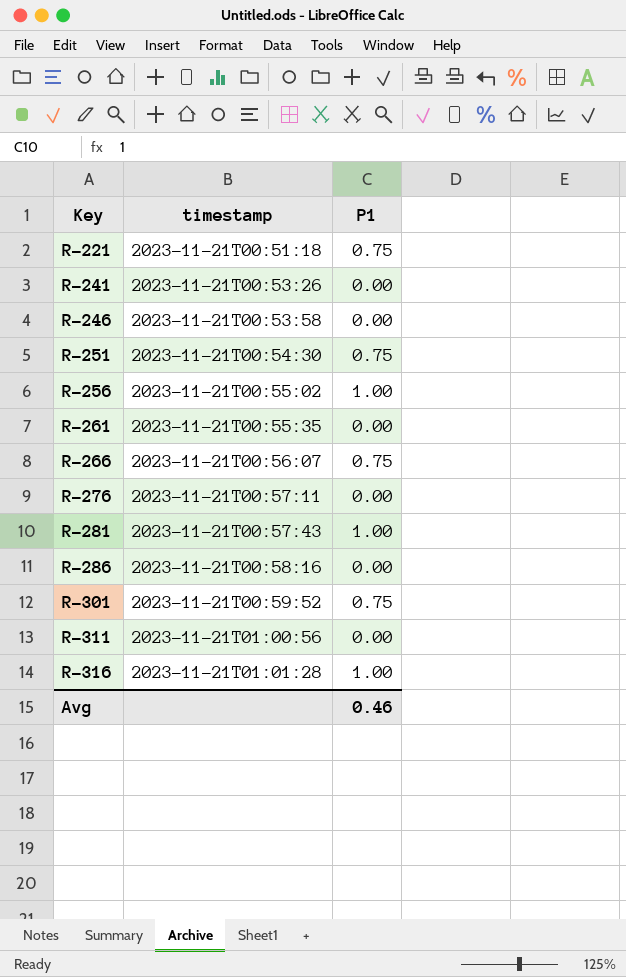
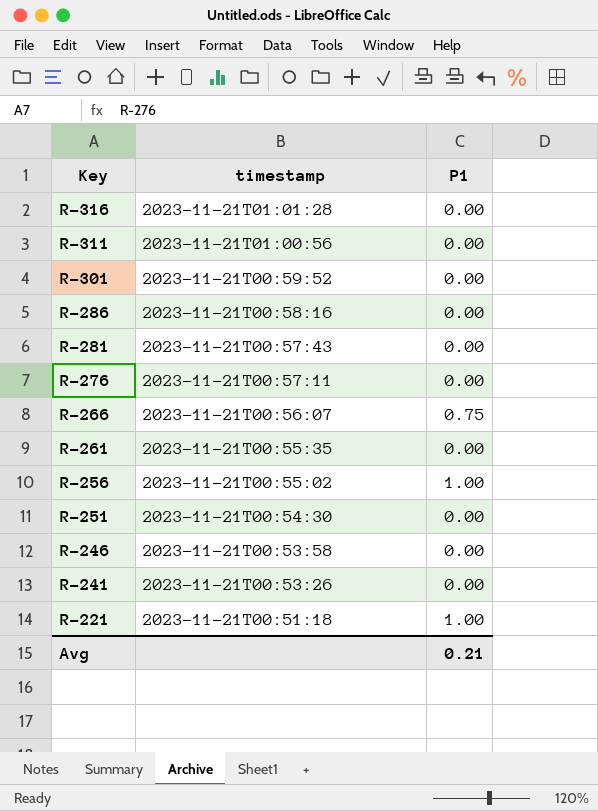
row order: Key ascending -> Key descending
R-316 | P1: 1.00 -> 0.00
R-301 | P1: 0.75 -> 0.00
R-281 | P1: 1.00 -> 0.00
R-251 | P1: 0.75 -> 0.00
R-221 | P1: 0.75 -> 1.00
Avg | P1: 0.46 -> 0.21

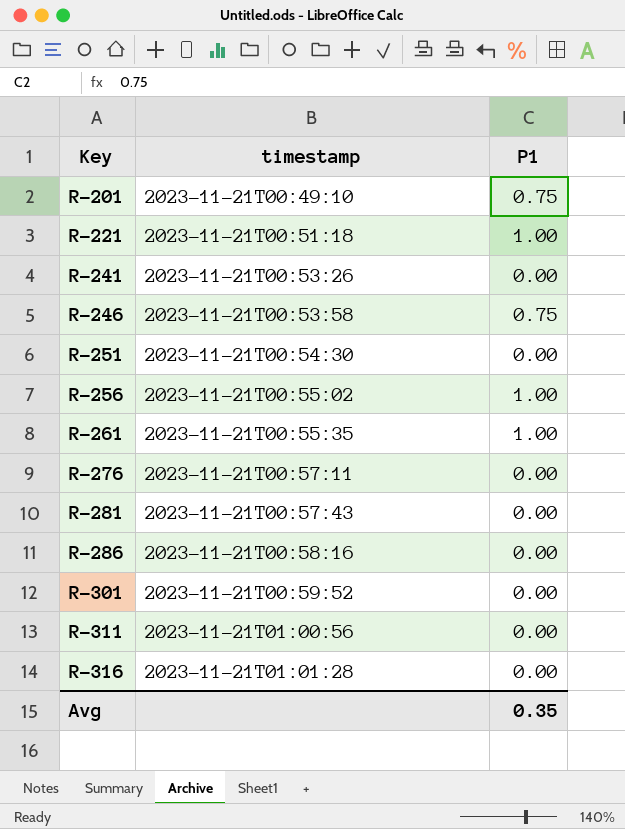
row order: Key descending -> Key ascending
row R-266: 2023-11-21T00:56:07 | 0.75 -> none
row R-201: none -> 2023-11-21T00:49:10 | 0.75
R-246 | P1: 0.00 -> 0.75
R-261 | P1: 0.00 -> 1.00
Avg | P1: 0.21 -> 0.35

